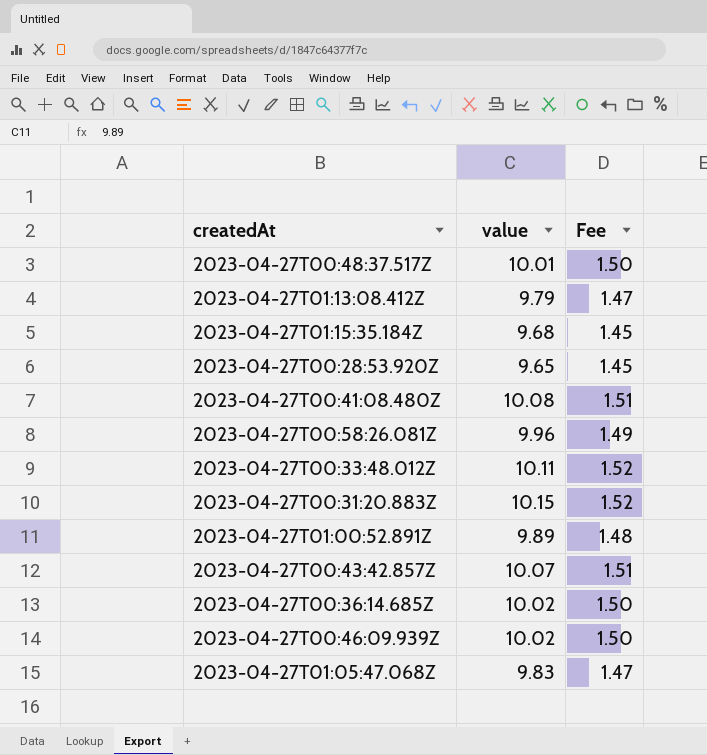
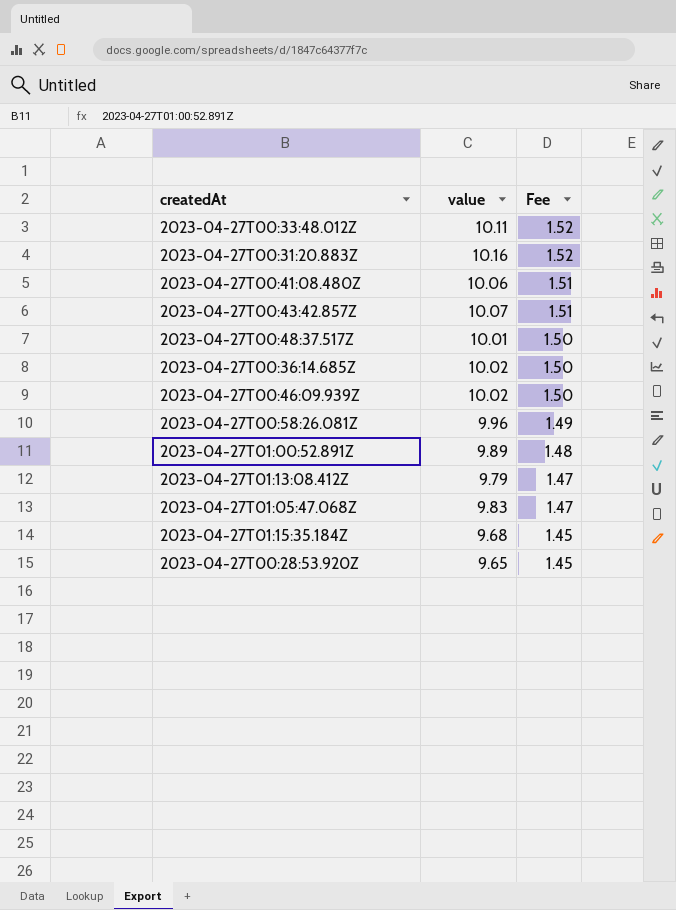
row order: none -> Fee descending
2023-04-27T00:31:20.883Z | value: 10.15 -> 10.16
2023-04-27T00:41:08.480Z | value: 10.08 -> 10.06

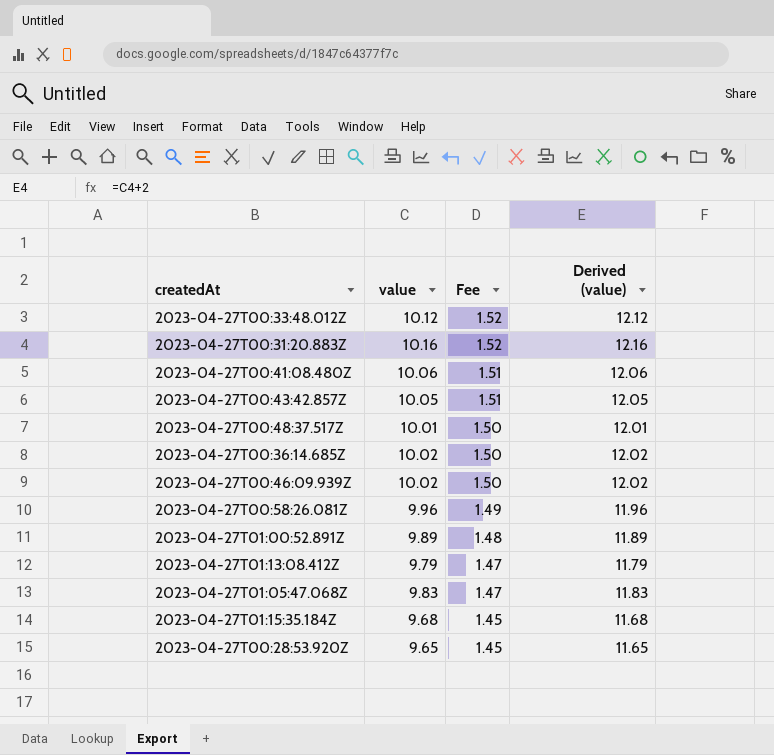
column Derived (value) | formula: none -> [value] + 2
2023-04-27T00:33:48.012Z | value: 10.11 -> 10.12
2023-04-27T00:43:42.857Z | value: 10.07 -> 10.05

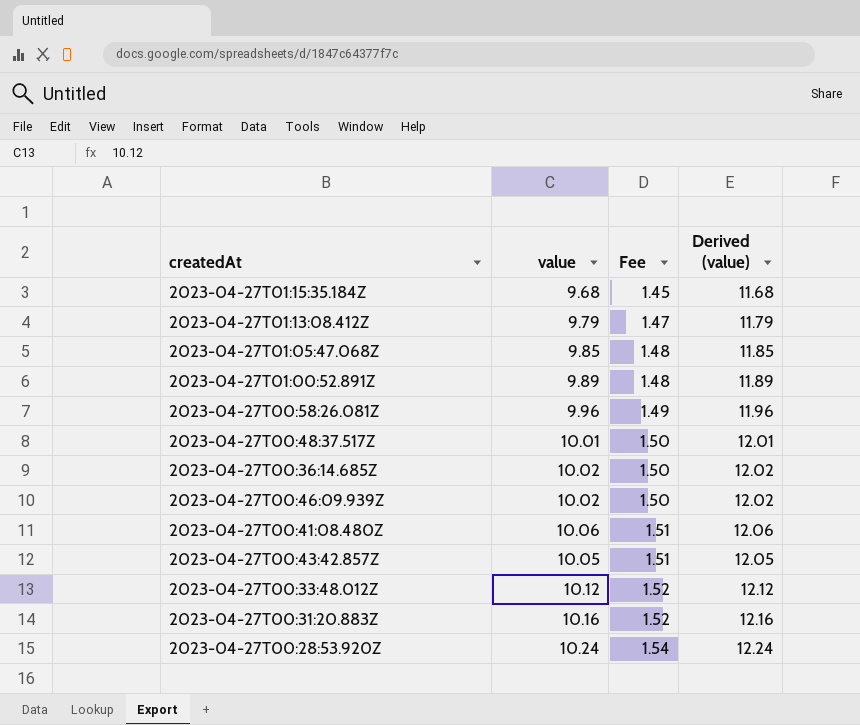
row order: Fee descending -> Fee ascending
2023-04-27T01:05:47.068Z | value: 9.83 -> 9.85
2023-04-27T01:05:47.068Z | Fee: 1.47 -> 1.48
2023-04-27T01:05:47.068Z | Derived (value): 11.83 -> 11.85
2023-04-27T00:28:53.920Z | value: 9.65 -> 10.24
2023-04-27T00:28:53.920Z | Fee: 1.45 -> 1.54
2023-04-27T00:28:53.920Z | Derived (value): 11.65 -> 12.24

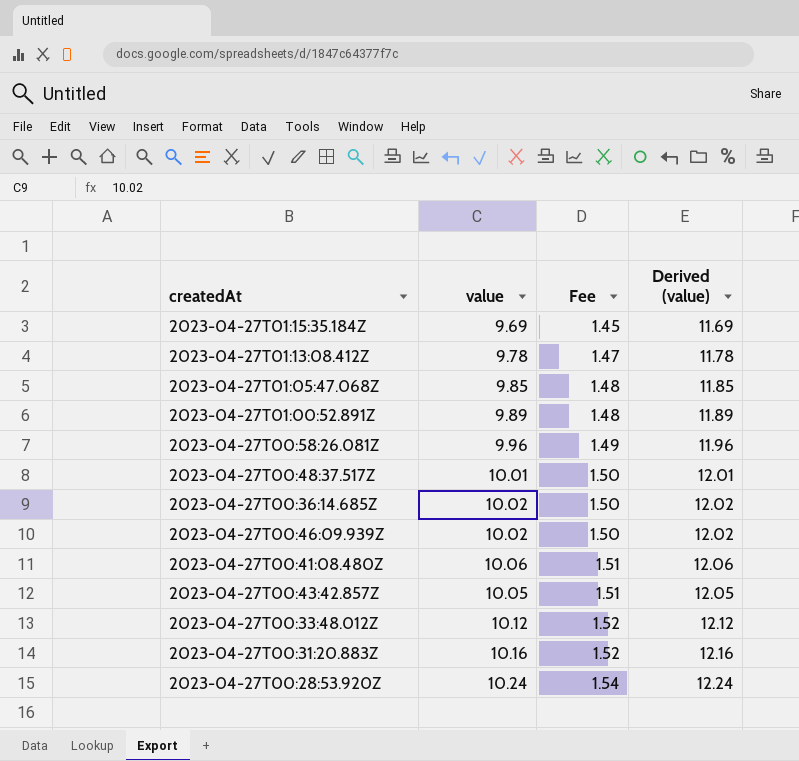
2023-04-27T01:15:35.184Z | value: 9.68 -> 9.69
2023-04-27T01:15:35.184Z | Derived (value): 11.68 -> 11.69
2023-04-27T01:13:08.412Z | value: 9.79 -> 9.78
2023-04-27T01:13:08.412Z | Derived (value): 11.79 -> 11.78

